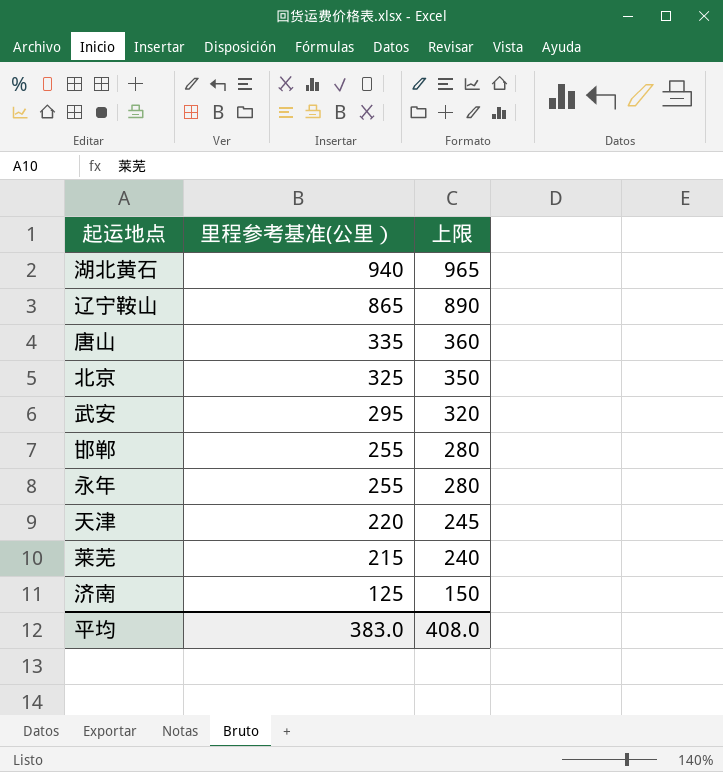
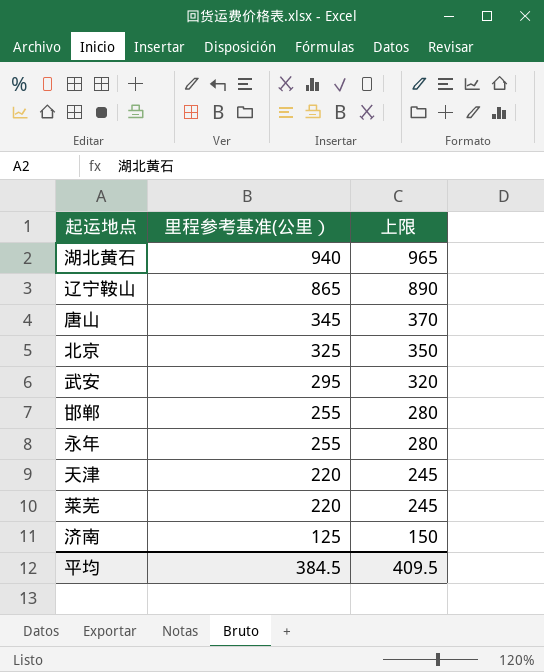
唐山 | 里程参考基准(公里）: 335 -> 345
唐山 | 上限: 360 -> 370
莱芜 | 里程参考基准(公里）: 215 -> 220
莱芜 | 上限: 240 -> 245
平均 | 里程参考基准(公里）: 383.0 -> 384.5
平均 | 上限: 408.0 -> 409.5

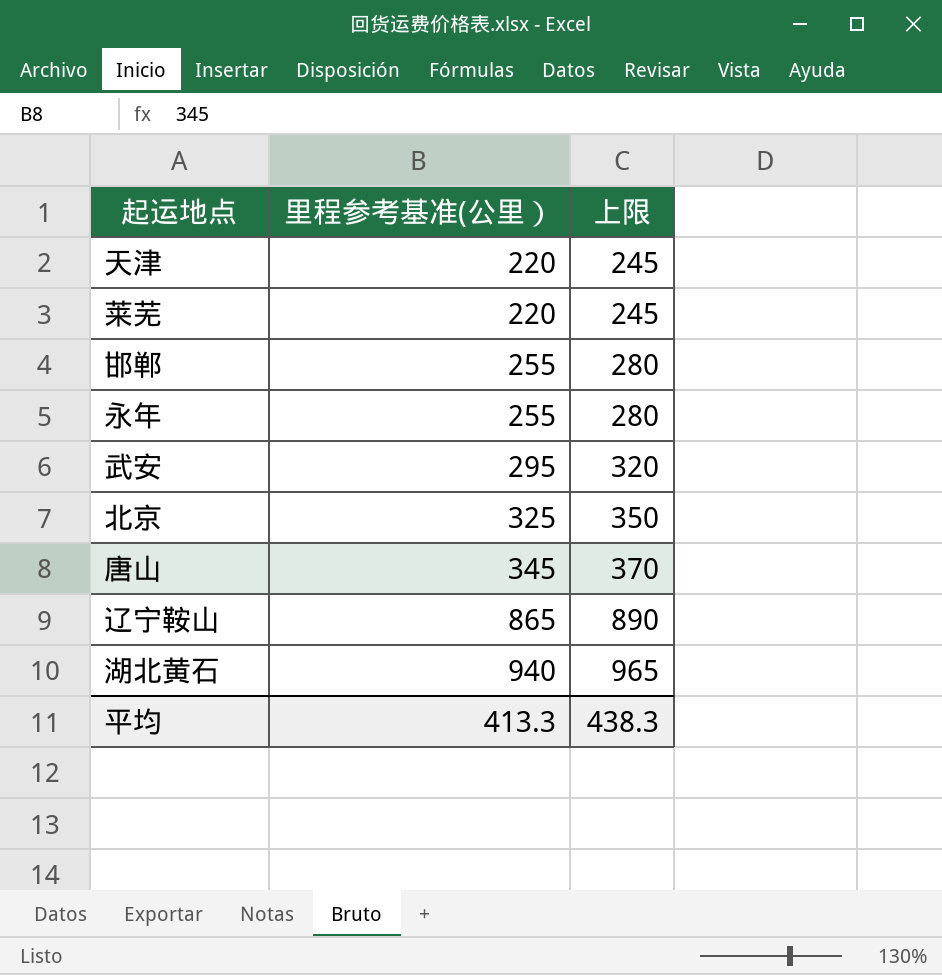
row order: 里程参考基准(公里） descending -> 里程参考基准(公里） ascending
row 济南: 125 | 150 -> none
平均 | 里程参考基准(公里）: 384.5 -> 413.3
平均 | 上限: 409.5 -> 438.3

